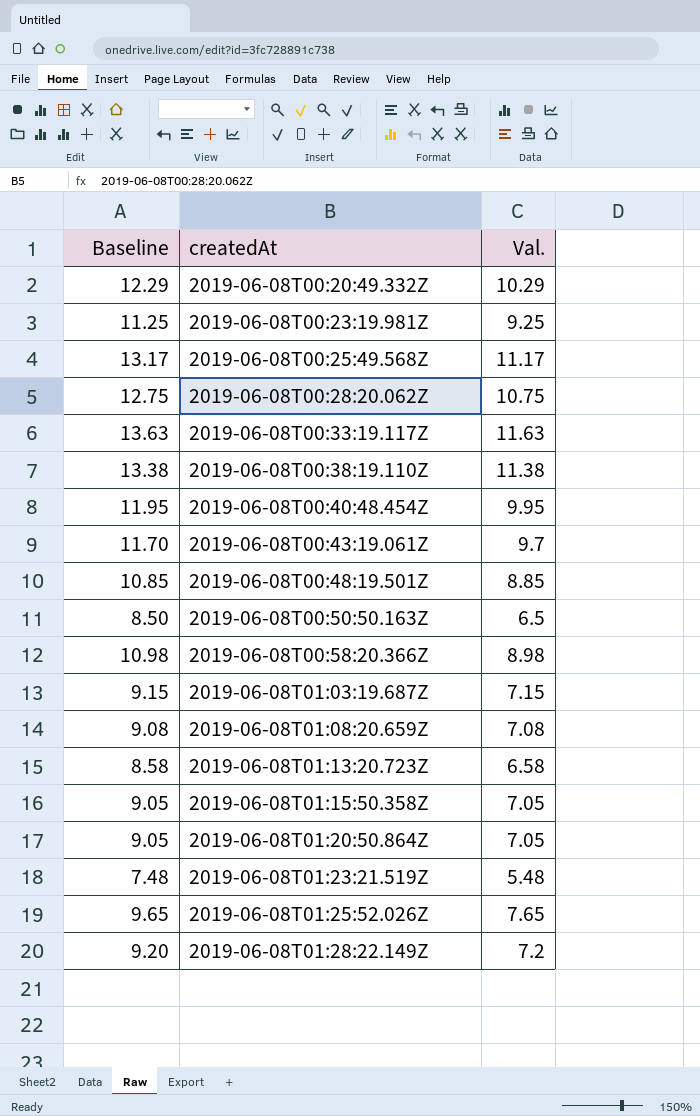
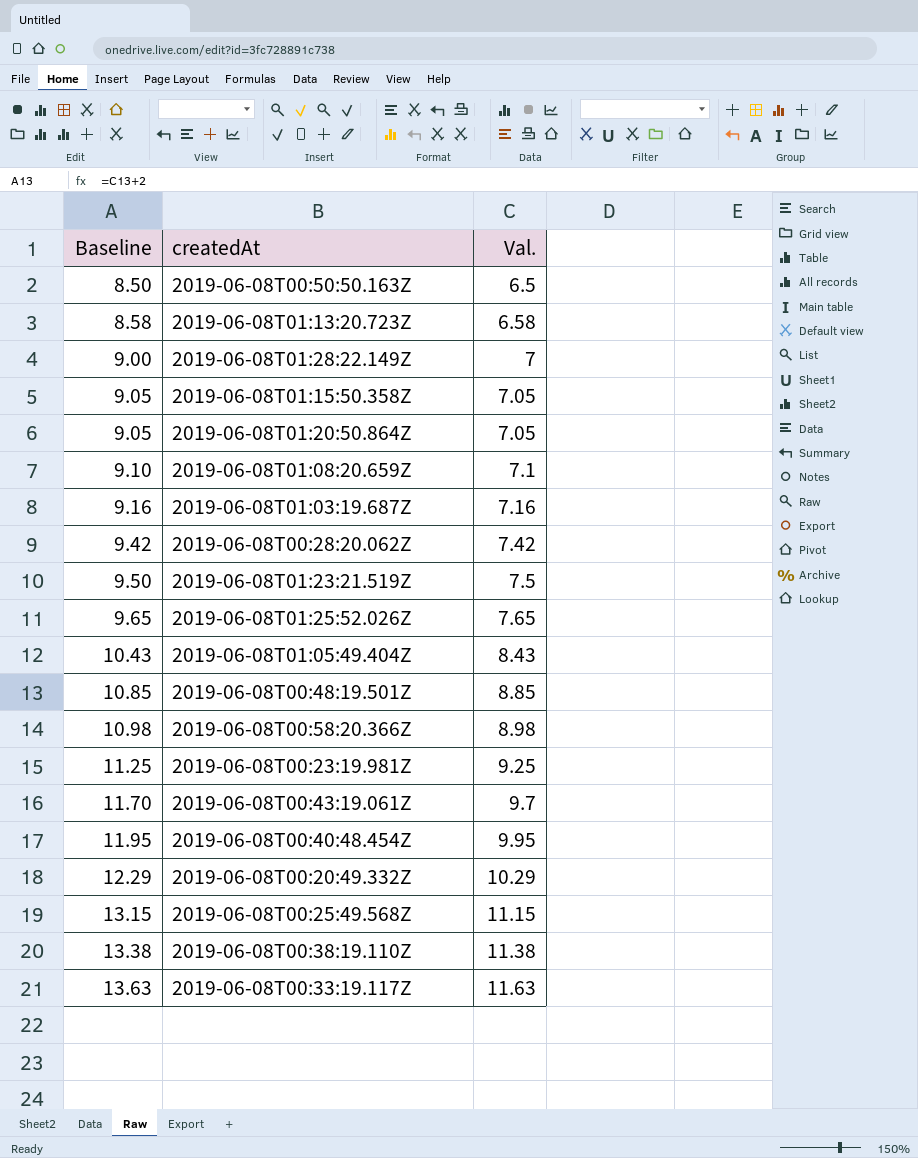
row order: createdAt ascending -> Baseline ascending
2019-06-08T01:28:22.149Z | Baseline: 9.20 -> 9.00
2019-06-08T01:28:22.149Z | Val.: 7.2 -> 7
2019-06-08T01:08:20.659Z | Baseline: 9.08 -> 9.10
2019-06-08T01:08:20.659Z | Val.: 7.08 -> 7.1
2019-06-08T01:03:19.687Z | Baseline: 9.15 -> 9.16
2019-06-08T01:03:19.687Z | Val.: 7.15 -> 7.16
2019-06-08T00:28:20.062Z | Baseline: 12.75 -> 9.42
2019-06-08T00:28:20.062Z | Val.: 10.75 -> 7.42
2019-06-08T01:23:21.519Z | Baseline: 7.48 -> 9.50
2019-06-08T01:23:21.519Z | Val.: 5.48 -> 7.5
row 2019-06-08T01:05:49.404Z: none -> 10.43 | 8.43
2019-06-08T00:25:49.568Z | Baseline: 13.17 -> 13.15
2019-06-08T00:25:49.568Z | Val.: 11.17 -> 11.15

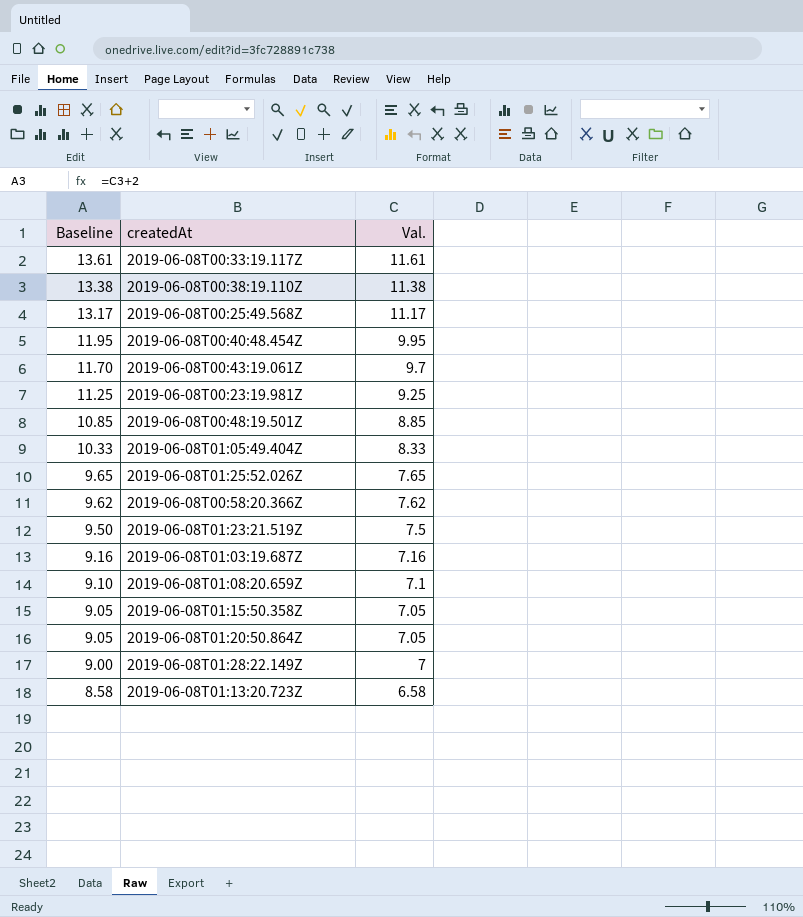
row order: Baseline ascending -> Baseline descending
row 2019-06-08T00:50:50.163Z: 8.50 | 6.5 -> none
row 2019-06-08T00:28:20.062Z: 9.42 | 7.42 -> none
row 2019-06-08T00:20:49.332Z: 12.29 | 10.29 -> none
2019-06-08T00:33:19.117Z | Baseline: 13.63 -> 13.61
2019-06-08T00:33:19.117Z | Val.: 11.63 -> 11.61
2019-06-08T00:25:49.568Z | Baseline: 13.15 -> 13.17
2019-06-08T00:25:49.568Z | Val.: 11.15 -> 11.17
2019-06-08T01:05:49.404Z | Baseline: 10.43 -> 10.33
2019-06-08T01:05:49.404Z | Val.: 8.43 -> 8.33
2019-06-08T00:58:20.366Z | Baseline: 10.98 -> 9.62
2019-06-08T00:58:20.366Z | Val.: 8.98 -> 7.62

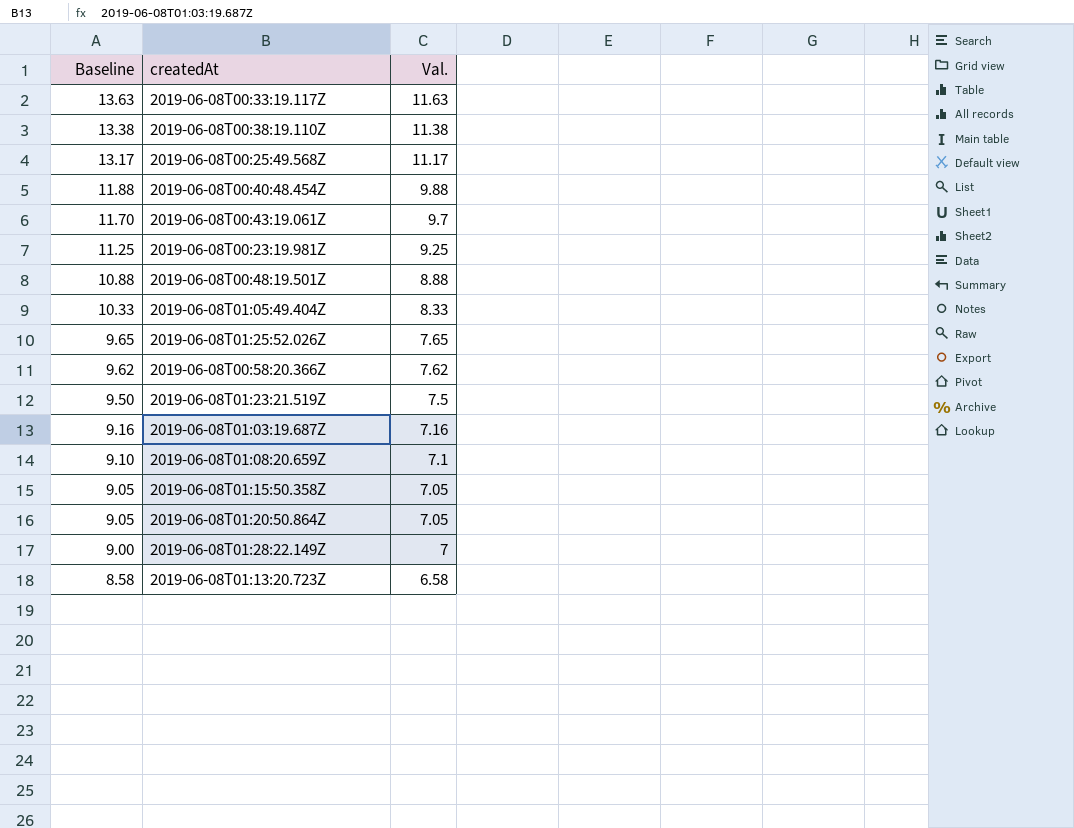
2019-06-08T00:33:19.117Z | Baseline: 13.61 -> 13.63
2019-06-08T00:33:19.117Z | Val.: 11.61 -> 11.63
2019-06-08T00:40:48.454Z | Baseline: 11.95 -> 11.88
2019-06-08T00:40:48.454Z | Val.: 9.95 -> 9.88
2019-06-08T00:48:19.501Z | Baseline: 10.85 -> 10.88
2019-06-08T00:48:19.501Z | Val.: 8.85 -> 8.88

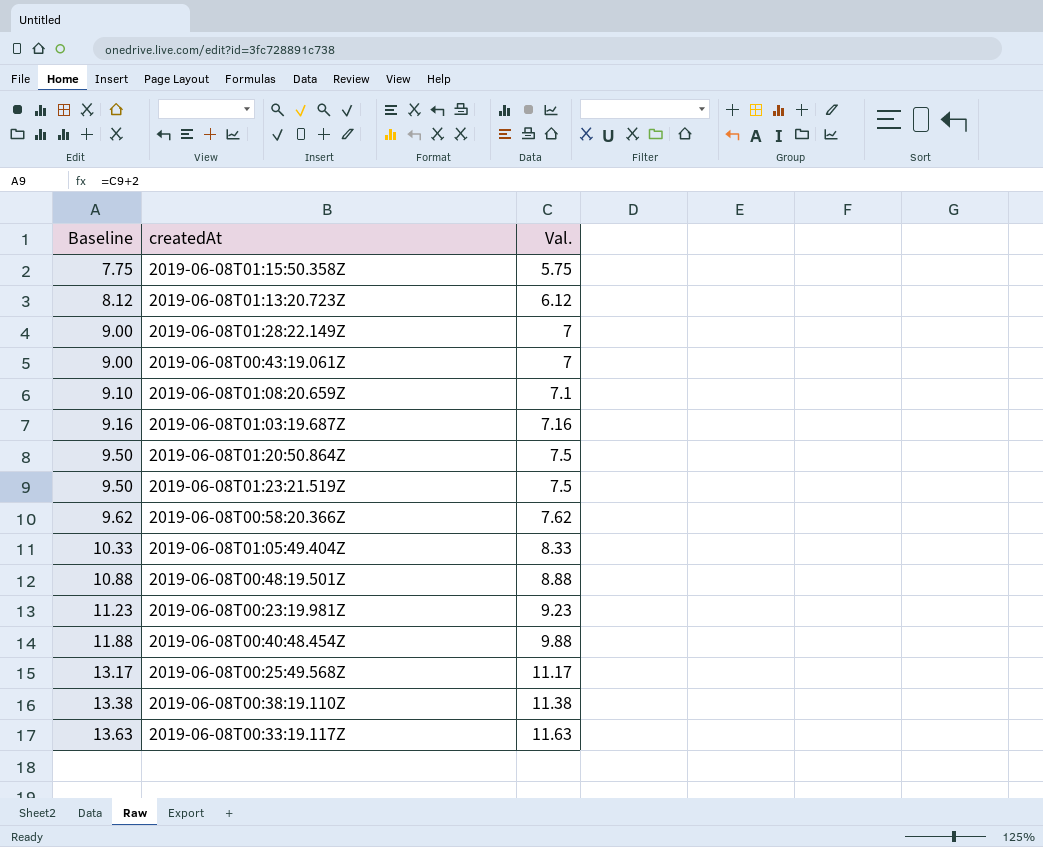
row order: Baseline descending -> Baseline ascending
row 2019-06-08T01:25:52.026Z: 9.65 | 7.65 -> none
2019-06-08T01:15:50.358Z | Baseline: 9.05 -> 7.75
2019-06-08T01:15:50.358Z | Val.: 7.05 -> 5.75
2019-06-08T01:13:20.723Z | Baseline: 8.58 -> 8.12
2019-06-08T01:13:20.723Z | Val.: 6.58 -> 6.12
2019-06-08T00:43:19.061Z | Baseline: 11.70 -> 9.00
2019-06-08T00:43:19.061Z | Val.: 9.7 -> 7
2019-06-08T01:20:50.864Z | Baseline: 9.05 -> 9.50
2019-06-08T01:20:50.864Z | Val.: 7.05 -> 7.5
2019-06-08T00:23:19.981Z | Baseline: 11.25 -> 11.23
2019-06-08T00:23:19.981Z | Val.: 9.25 -> 9.23

